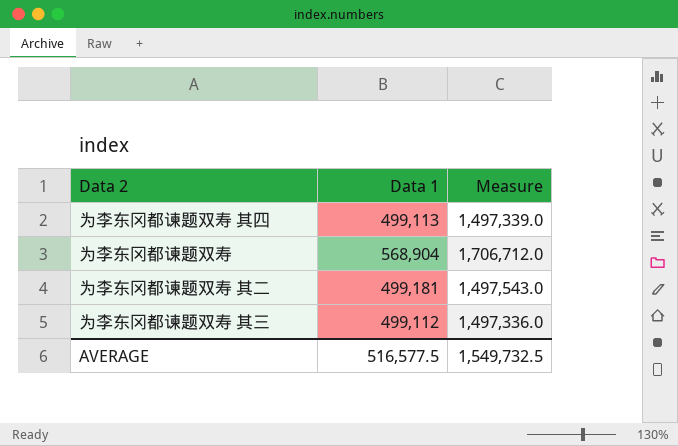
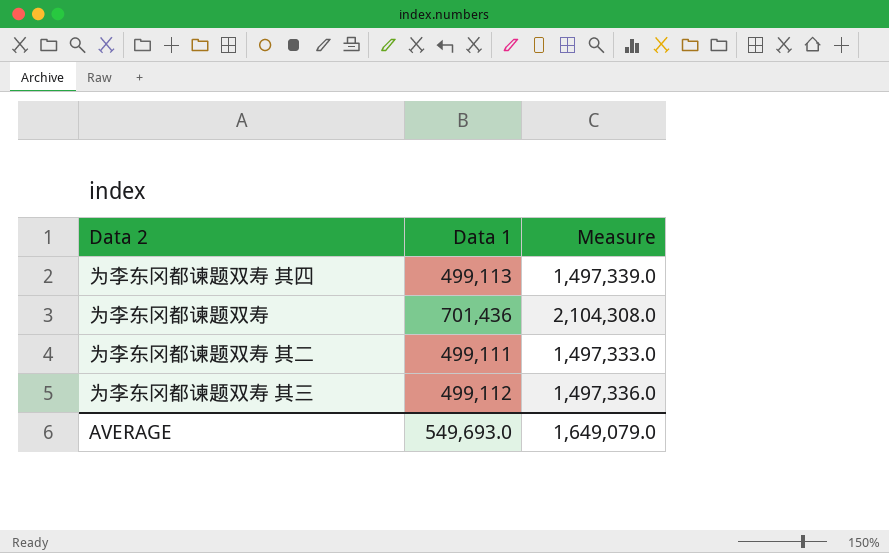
为李东冈都谏题双寿 | Data 1: 568,904 -> 701,436
为李东冈都谏题双寿 | Measure: 1,706,712.0 -> 2,104,308.0
为李东冈都谏题双寿 其二 | Data 1: 499,181 -> 499,111
为李东冈都谏题双寿 其二 | Measure: 1,497,543.0 -> 1,497,333.0
AVERAGE | Data 1: 516,577.5 -> 549,693.0
AVERAGE | Measure: 1,549,732.5 -> 1,649,079.0

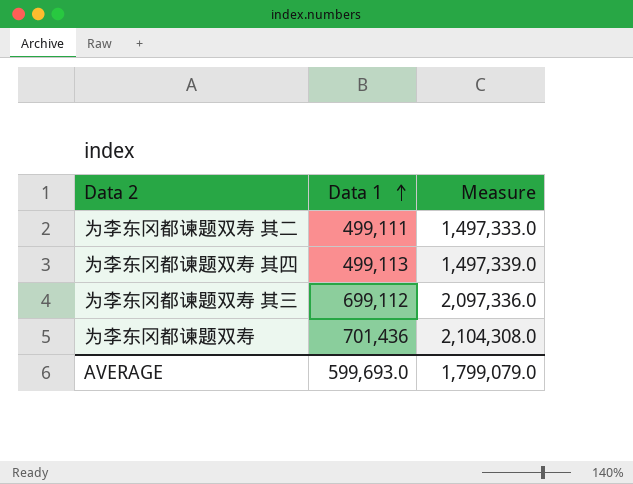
row order: none -> Data 1 ascending
为李东冈都谏题双寿 其三 | Data 1: 499,112 -> 699,112
为李东冈都谏题双寿 其三 | Measure: 1,497,336.0 -> 2,097,336.0
AVERAGE | Data 1: 549,693.0 -> 599,693.0
AVERAGE | Measure: 1,649,079.0 -> 1,799,079.0

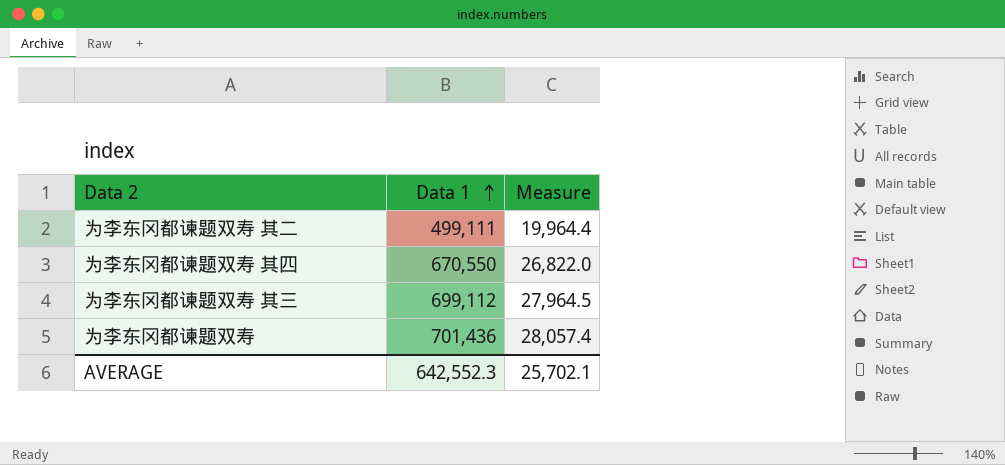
column Measure | formula: [Data 1] * 3 -> [Data 1] * 0.04
为李东冈都谏题双寿 其四 | Data 1: 499,113 -> 670,550
AVERAGE | Data 1: 599,693.0 -> 642,552.3
AVERAGE | Measure: 1,799,079.0 -> 25,702.1

